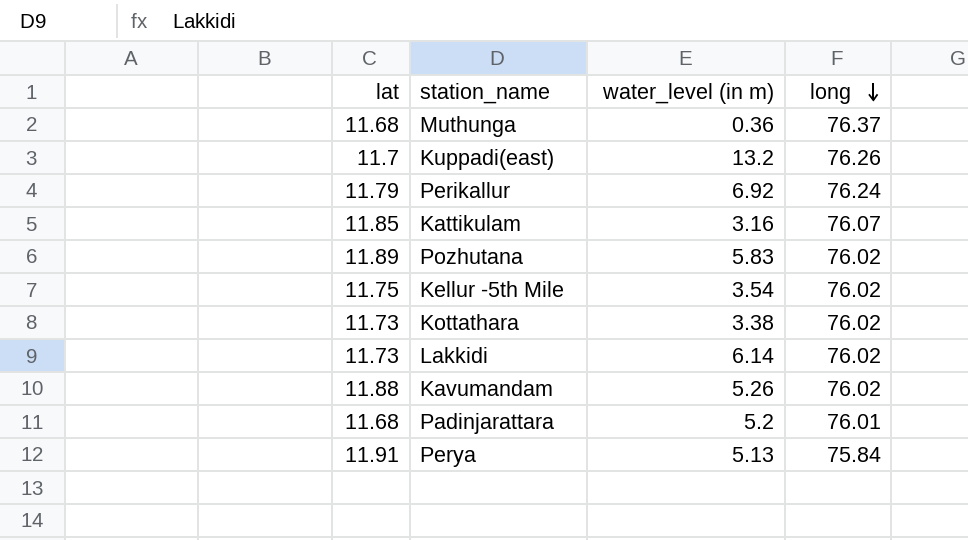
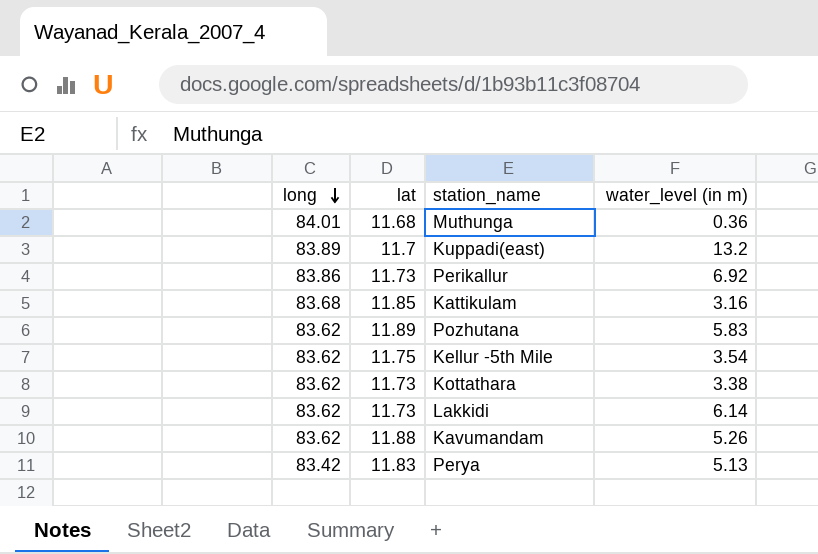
column long | position: 4 -> 1
row Padinjarattara: 11.68 | 5.2 | 76.01 -> none
Muthunga | long: 76.37 -> 84.01
Kuppadi(east) | long: 76.26 -> 83.89
Perikallur | long: 76.24 -> 83.86
Perikallur | lat: 11.79 -> 11.73
Kattikulam | long: 76.07 -> 83.68
Pozhutana | long: 76.02 -> 83.62
Kellur -5th Mile | long: 76.02 -> 83.62
Kottathara | long: 76.02 -> 83.62
Lakkidi | long: 76.02 -> 83.62
Kavumandam | long: 76.02 -> 83.62
Perya | long: 75.84 -> 83.42
Perya | lat: 11.91 -> 11.83

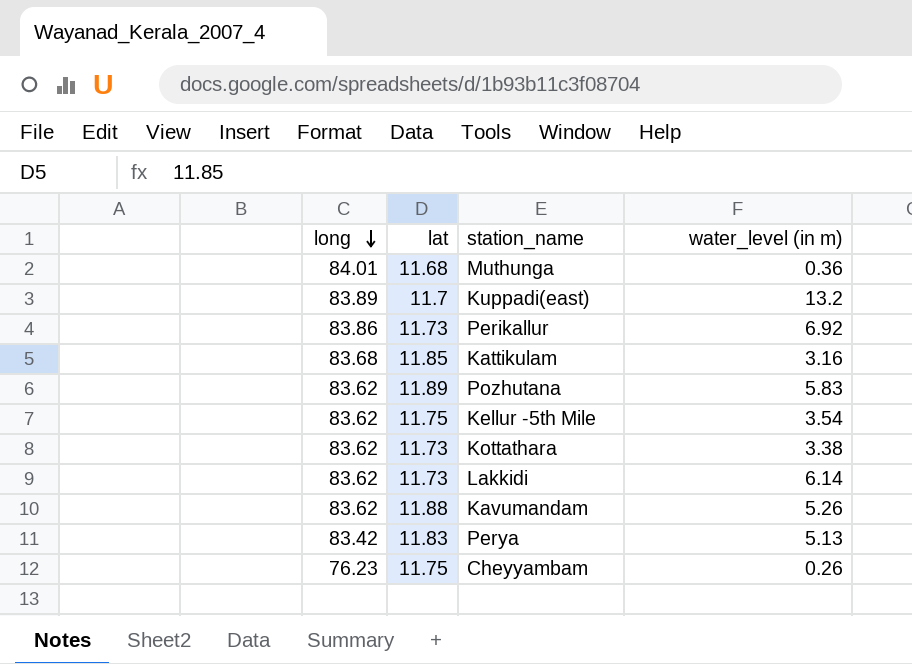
row Cheyyambam: none -> 76.23 | 11.75 | 0.26

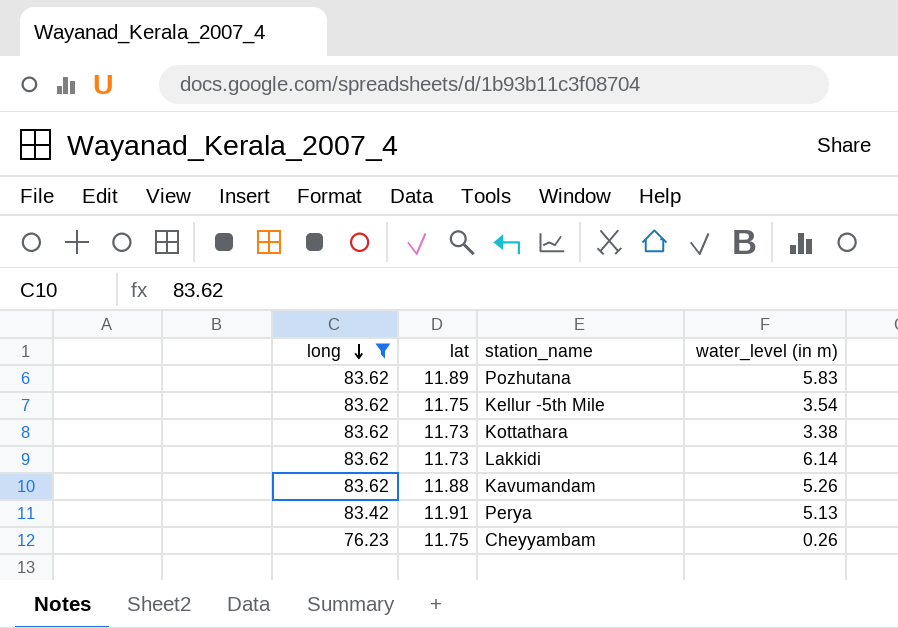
filter: none -> long <= 83.62
Perya | lat: 11.83 -> 11.91

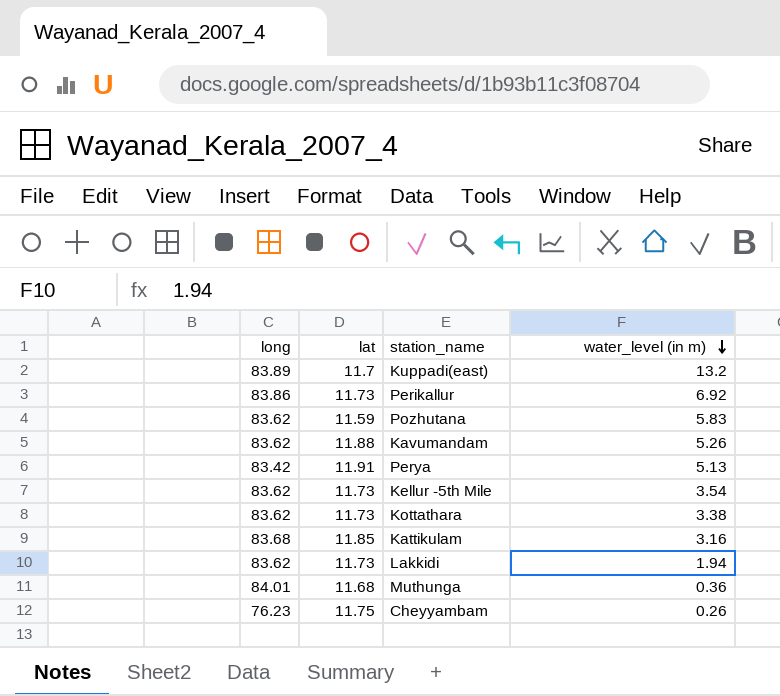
filter: long <= 83.62 -> none
row order: long descending -> water_level (in m) descending
Pozhutana | lat: 11.89 -> 11.59
Kellur -5th Mile | lat: 11.75 -> 11.73
Lakkidi | water_level (in m): 6.14 -> 1.94

